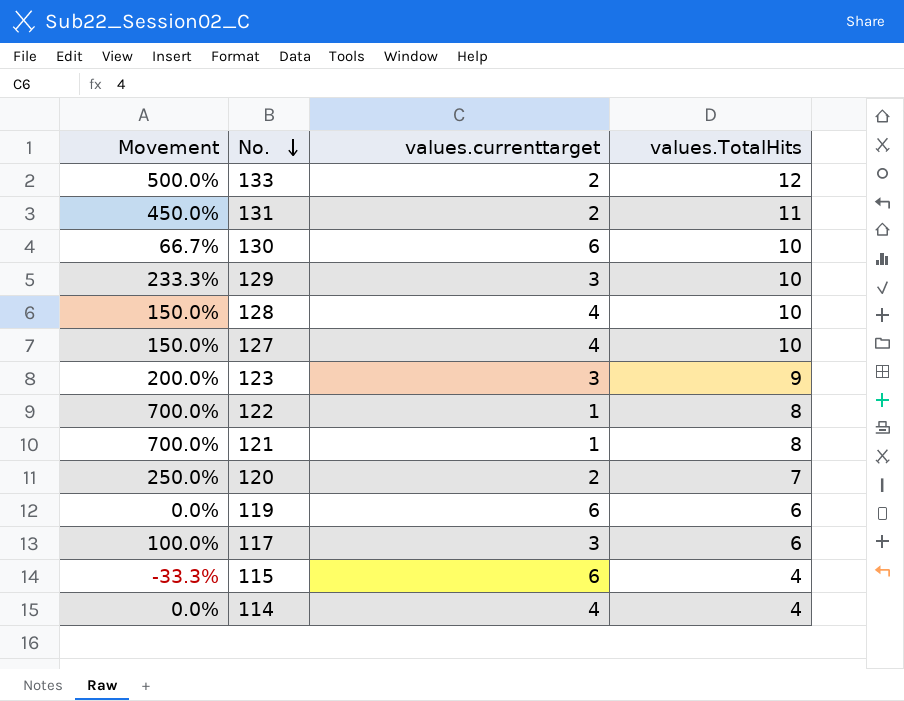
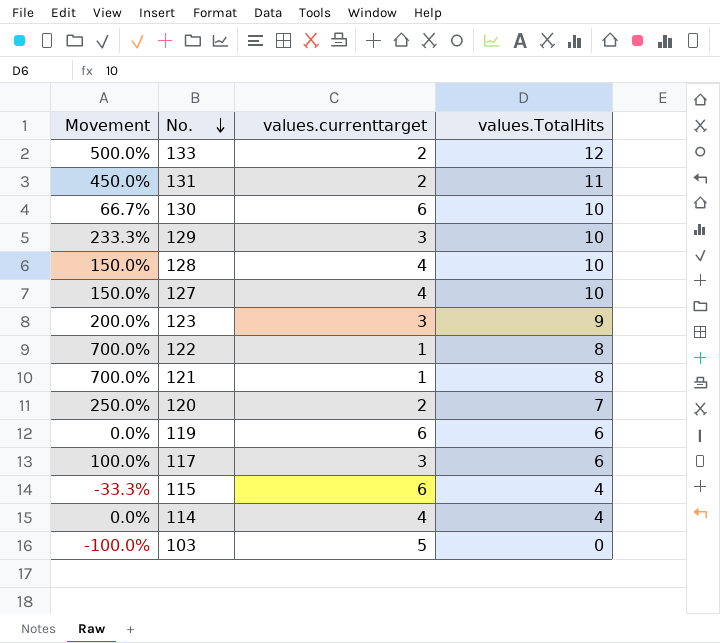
row 103: none -> -100.0% | 5 | 0

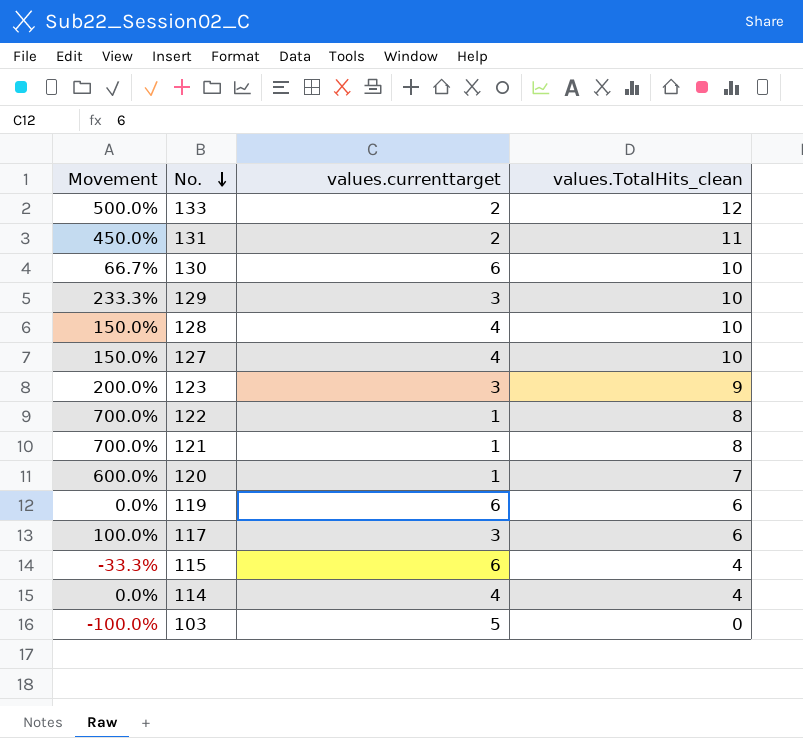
column name: values.TotalHits -> values.TotalHits_clean
120 | Movement: 250.0% -> 600.0%
120 | values.currenttarget: 2 -> 1

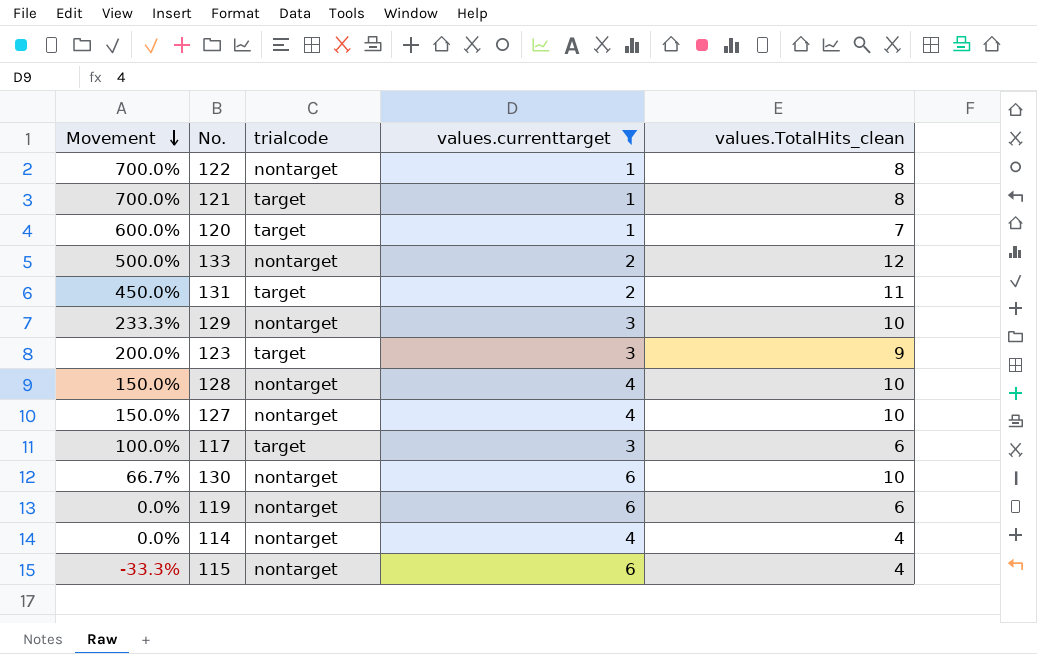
filter: none -> values.currenttarget != 5
row order: No. descending -> Movement descending
column trialcode | position: none -> 3

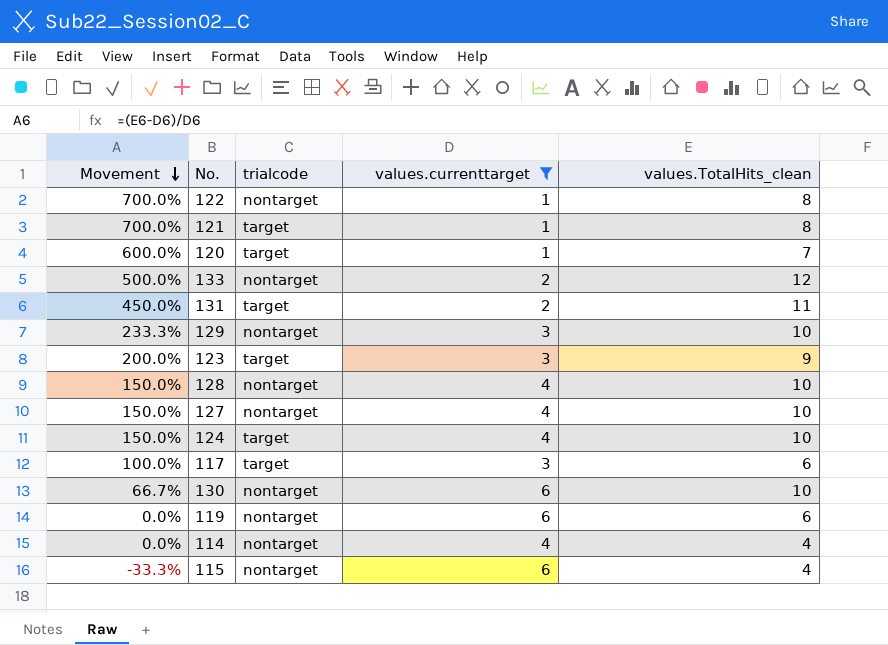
row 124: none -> 150.0% | target | 4 | 10

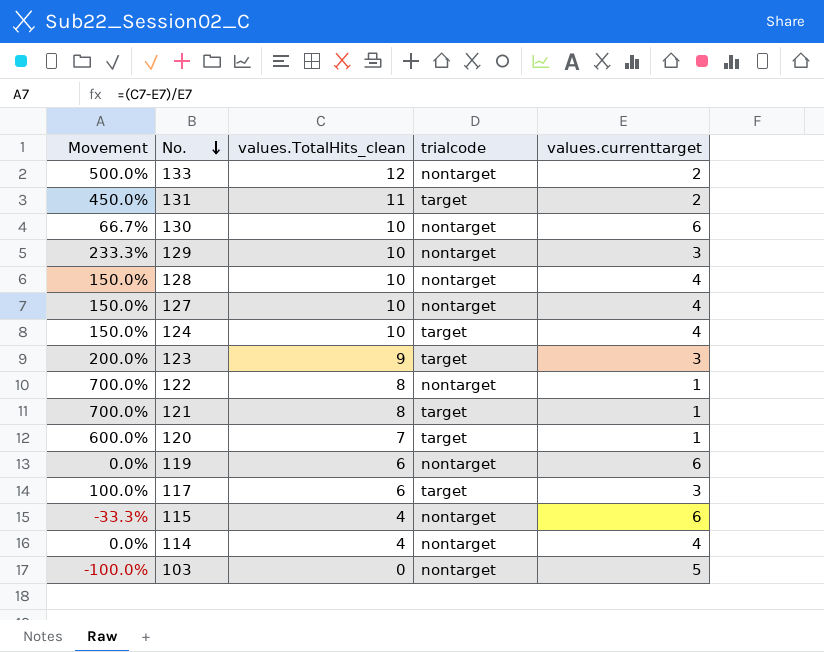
filter: values.currenttarget != 5 -> none
row order: Movement descending -> No. descending
column values.TotalHits_clean | position: 5 -> 3

